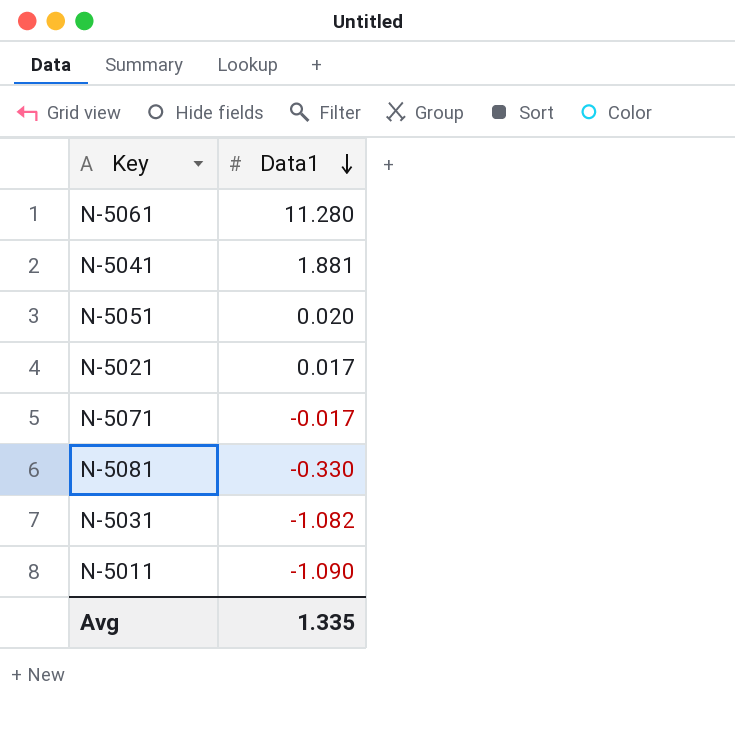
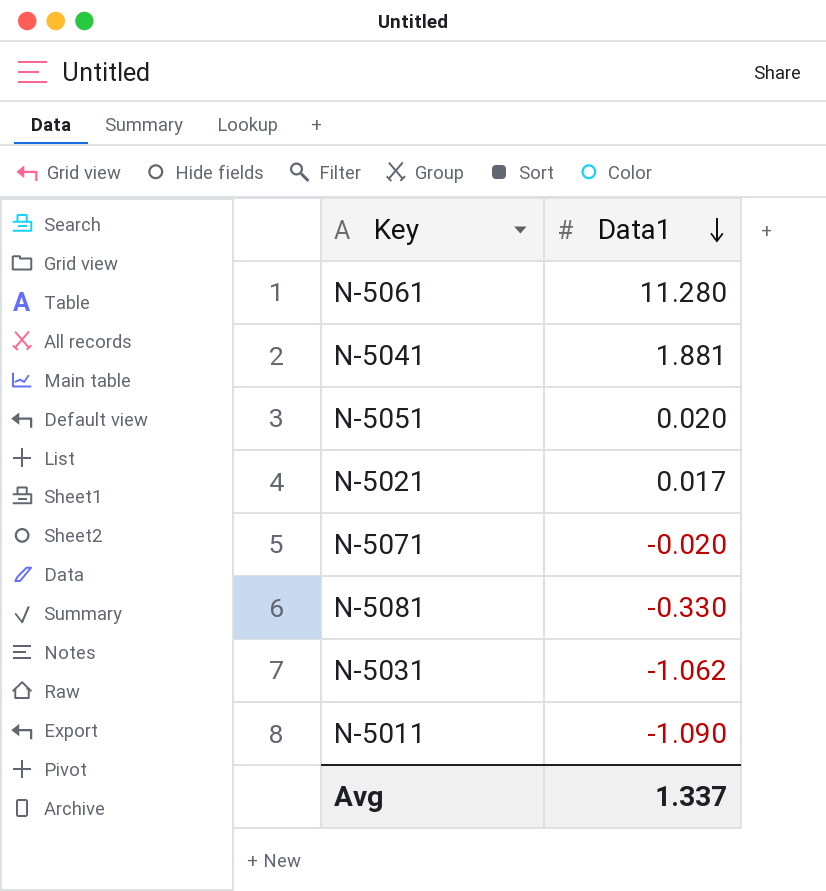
N-5071 | Data1: -0.017 -> -0.020
N-5031 | Data1: -1.082 -> -1.062
Avg | Data1: 1.335 -> 1.337

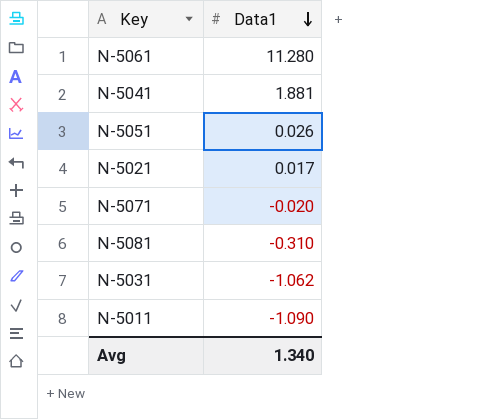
N-5051 | Data1: 0.020 -> 0.026
N-5081 | Data1: -0.330 -> -0.310
Avg | Data1: 1.337 -> 1.340

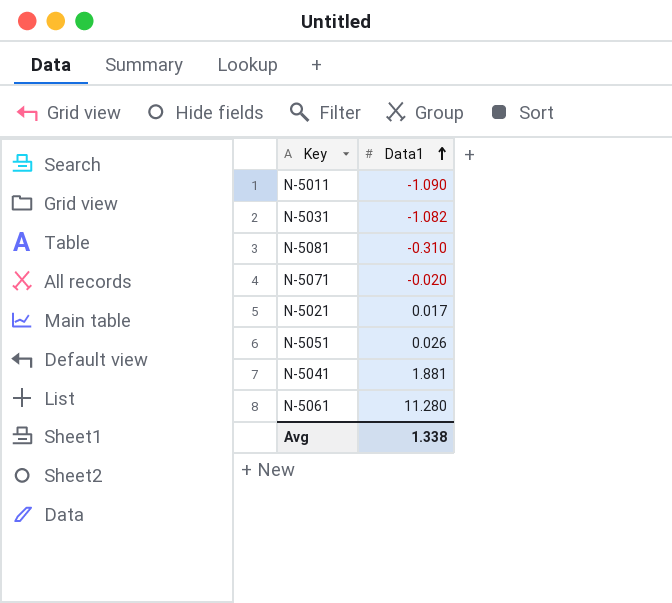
row order: Data1 descending -> Data1 ascending
N-5031 | Data1: -1.062 -> -1.082
Avg | Data1: 1.340 -> 1.338

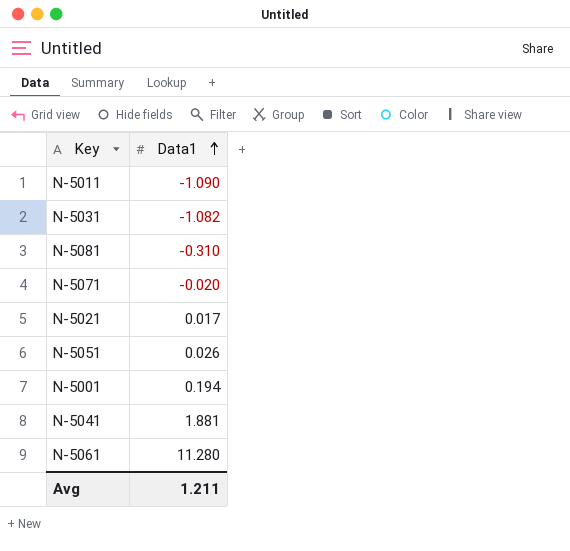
row N-5001: none -> 0.194
Avg | Data1: 1.338 -> 1.211

